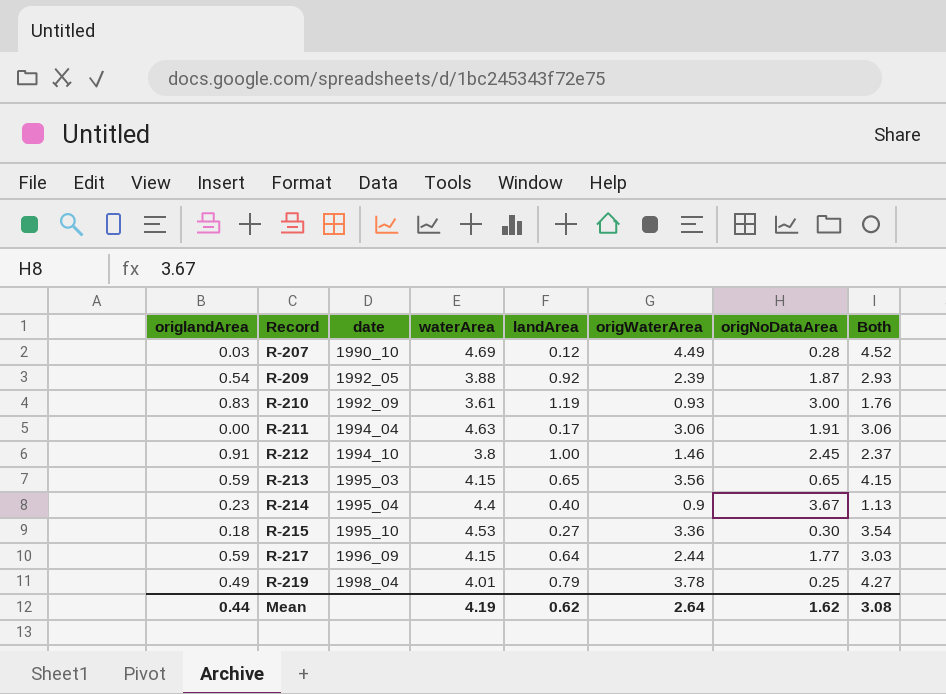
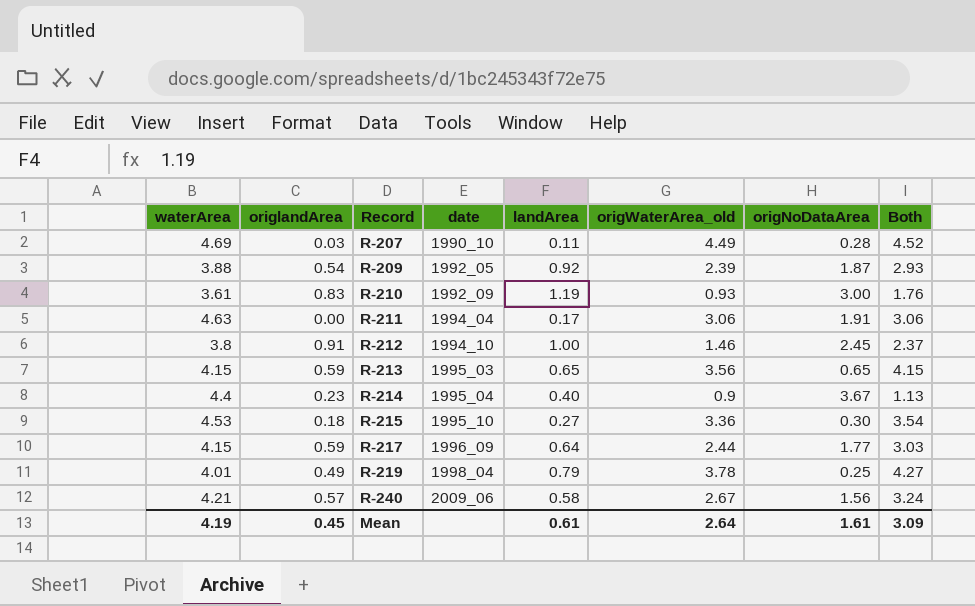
column waterArea | position: 4 -> 1
column name: origWaterArea -> origWaterArea_old
R-207 | landArea: 0.12 -> 0.11
row R-240: none -> 4.21 | 0.57 | 2009_06 | 0.58 | 2.67 | 1.56 | 3.24
Mean | origlandArea: 0.44 -> 0.45
Mean | landArea: 0.62 -> 0.61
Mean | origNoDataArea: 1.62 -> 1.61
Mean | Both: 3.08 -> 3.09

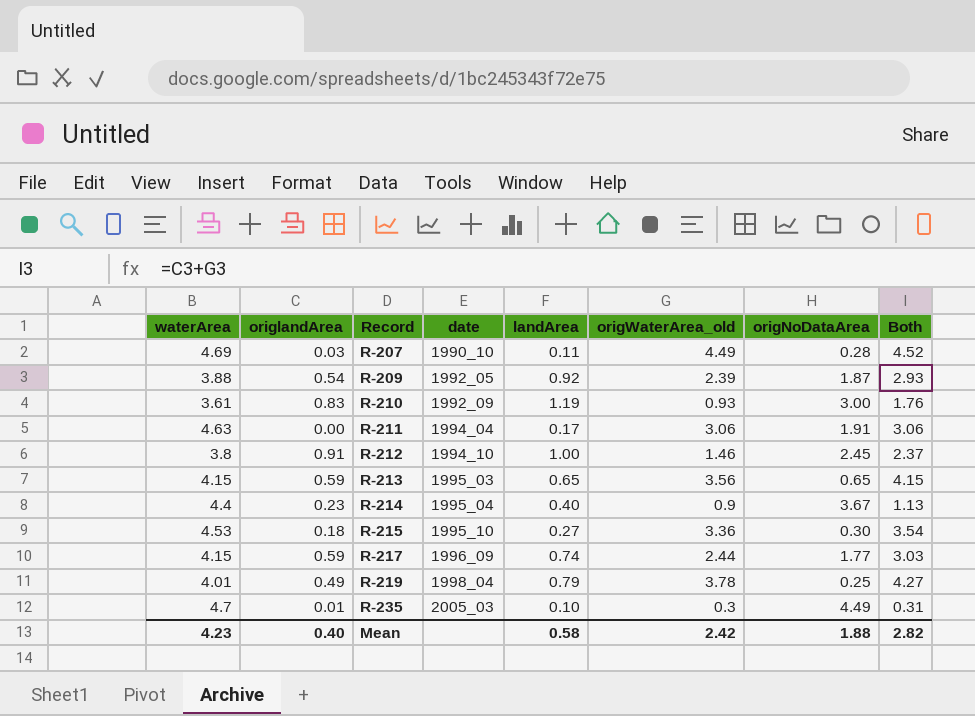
row R-240: 4.21 | 0.57 | 2009_06 | 0.58 | 2.67 | 1.56 | 3.24 -> none
R-217 | landArea: 0.64 -> 0.74
row R-235: none -> 4.7 | 0.01 | 2005_03 | 0.10 | 0.3 | 4.49 | 0.31
Mean | waterArea: 4.19 -> 4.23
Mean | origlandArea: 0.45 -> 0.40
Mean | landArea: 0.61 -> 0.58
Mean | origWaterArea_old: 2.64 -> 2.42
Mean | origNoDataArea: 1.61 -> 1.88
Mean | Both: 3.09 -> 2.82

